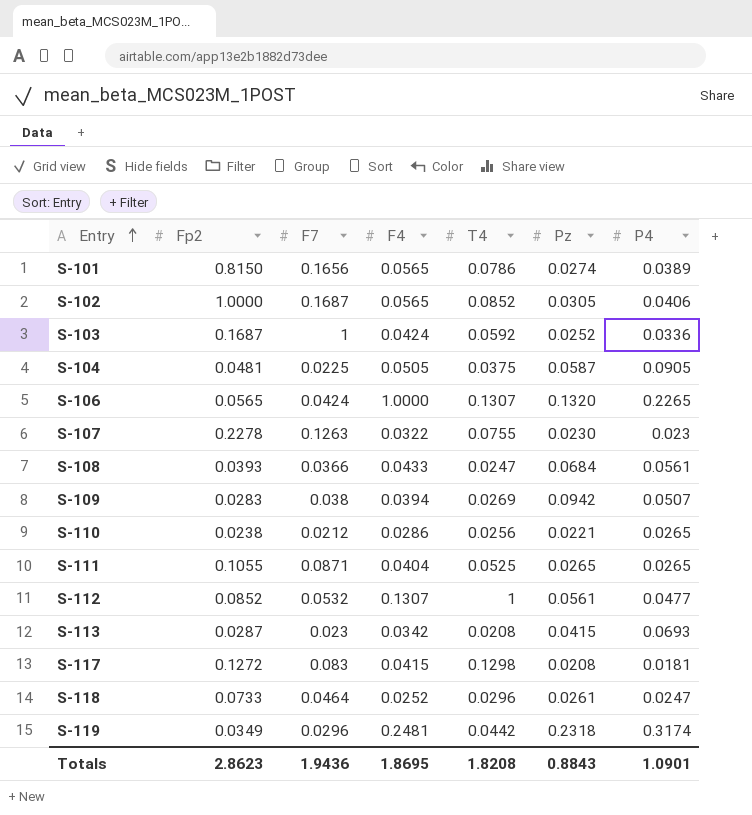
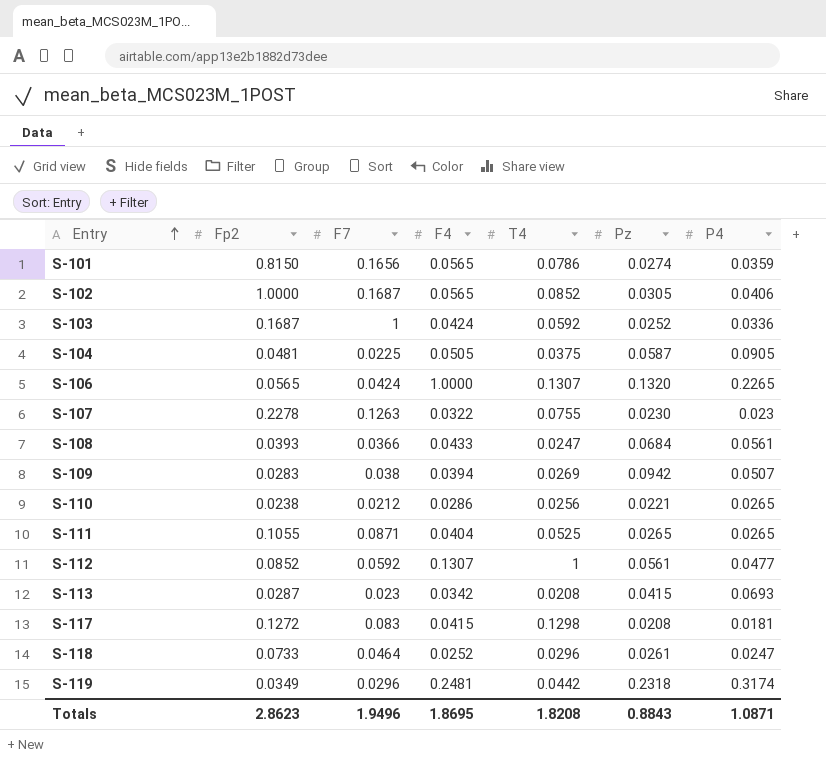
S-101 | P4: 0.0389 -> 0.0359
S-112 | F7: 0.0532 -> 0.0592
Totals | F7: 1.9436 -> 1.9496
Totals | P4: 1.0901 -> 1.0871

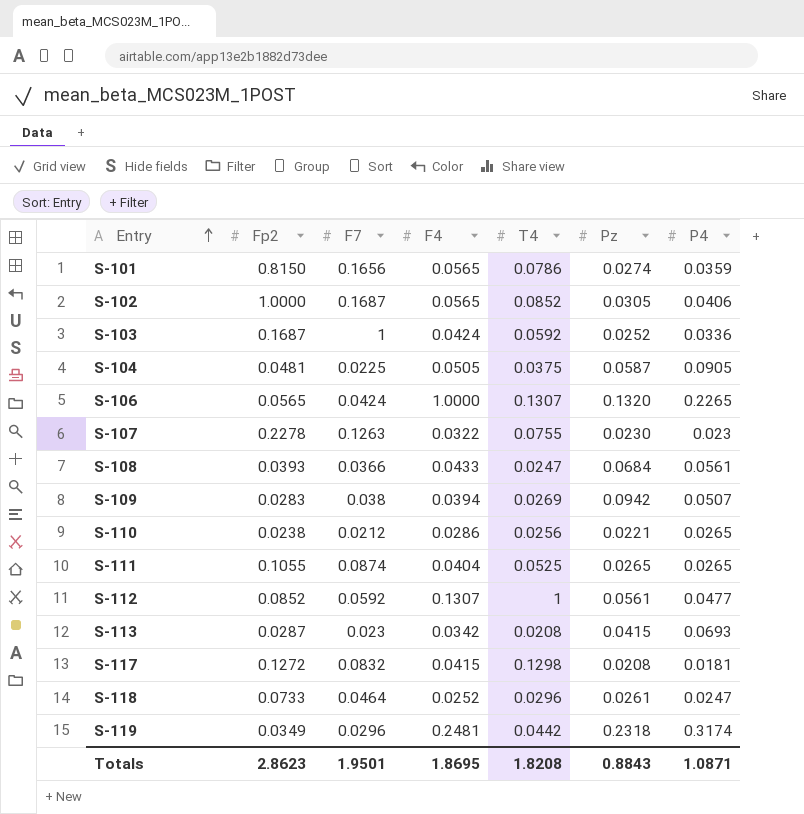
S-111 | F7: 0.0871 -> 0.0874
S-117 | F7: 0.083 -> 0.0832
Totals | F7: 1.9496 -> 1.9501

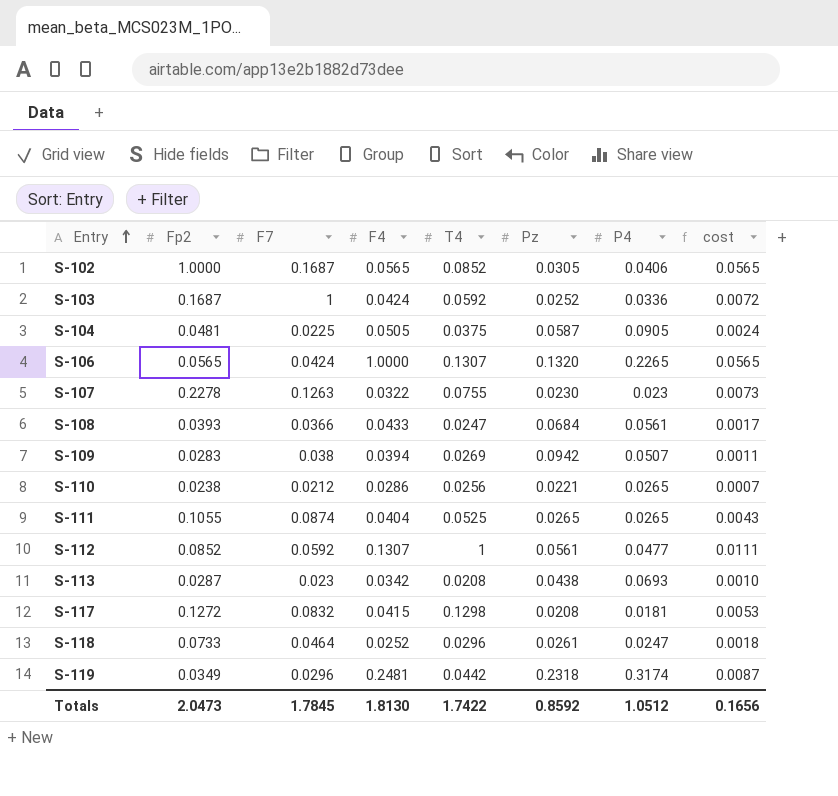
column cost | formula: none -> [Fp2] * [F4]
row S-101: 0.8150 | 0.1656 | 0.0565 | 0.0786 | 0.0274 | 0.0359 -> none
S-113 | Pz: 0.0415 -> 0.0438
Totals | Fp2: 2.8623 -> 2.0473
Totals | F7: 1.9501 -> 1.7845
Totals | F4: 1.8695 -> 1.8130
Totals | T4: 1.8208 -> 1.7422
Totals | Pz: 0.8843 -> 0.8592
Totals | P4: 1.0871 -> 1.0512

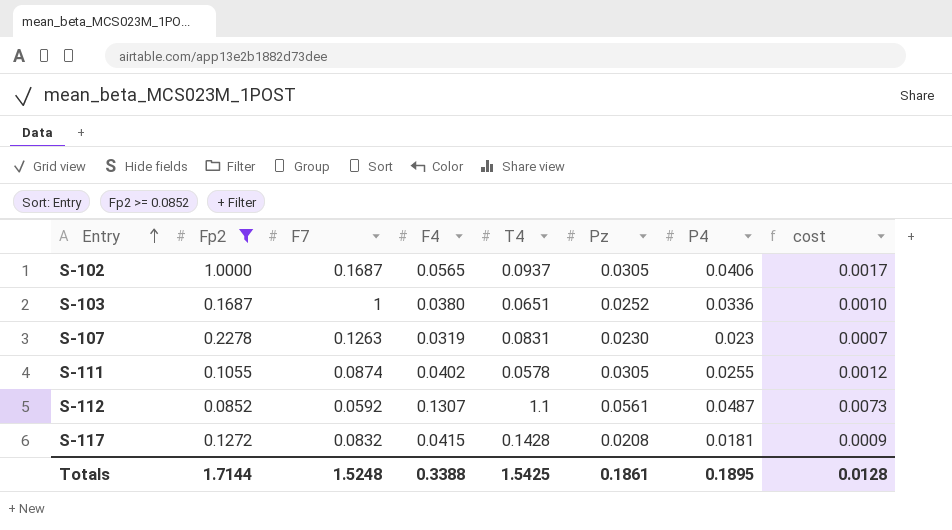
filter: none -> Fp2 >= 0.0852
column cost | formula: [Fp2] * [F4] -> [F4] * [Pz]
S-102 | T4: 0.0852 -> 0.0937
S-103 | F4: 0.0424 -> 0.0380
S-103 | T4: 0.0592 -> 0.0651
S-107 | F4: 0.0322 -> 0.0319
S-107 | T4: 0.0755 -> 0.0831
S-111 | F4: 0.0404 -> 0.0402
S-111 | T4: 0.0525 -> 0.0578
S-111 | Pz: 0.0265 -> 0.0305
S-111 | P4: 0.0265 -> 0.0255
S-112 | T4: 1 -> 1.1
S-112 | P4: 0.0477 -> 0.0487
S-117 | T4: 0.1298 -> 0.1428
Totals | Fp2: 2.0473 -> 1.7144
Totals | F7: 1.7845 -> 1.5248
Totals | F4: 1.8130 -> 0.3388
Totals | T4: 1.7422 -> 1.5425
Totals | Pz: 0.8592 -> 0.1861
Totals | P4: 1.0512 -> 0.1895
Totals | cost: 0.1656 -> 0.0128

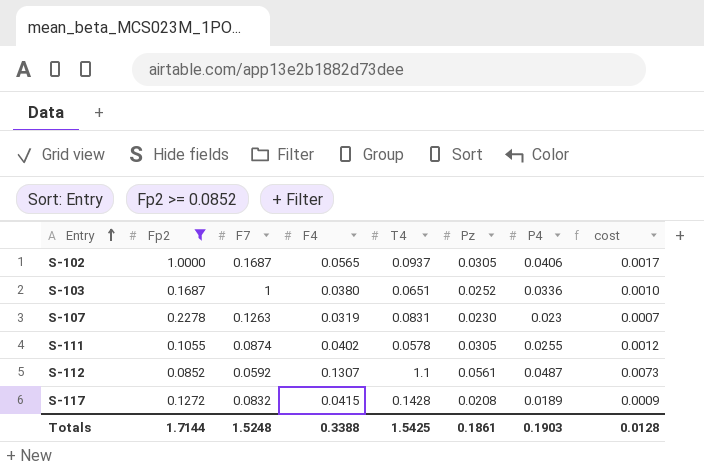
S-117 | P4: 0.0181 -> 0.0189
Totals | P4: 0.1895 -> 0.1903

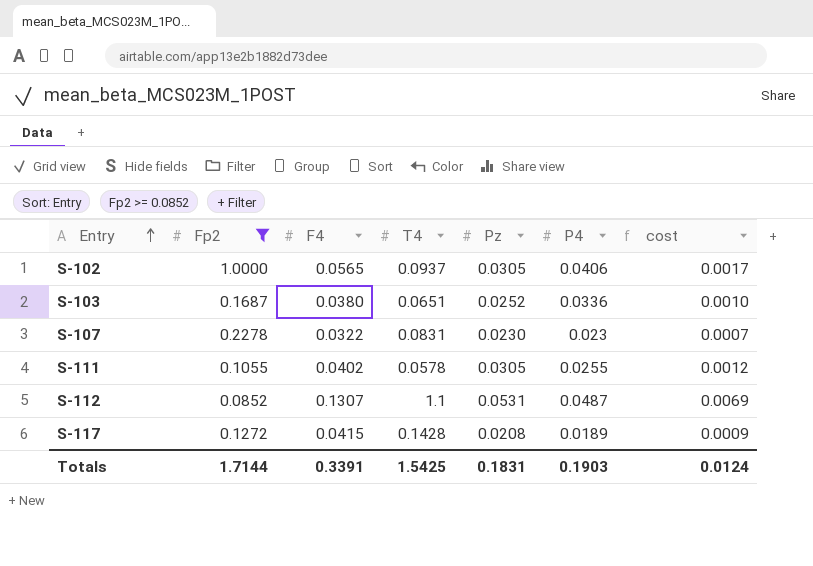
column F7 | position: 3 -> none
S-107 | F4: 0.0319 -> 0.0322
S-112 | Pz: 0.0561 -> 0.0531
S-112 | cost: 0.0073 -> 0.0069
Totals | F4: 0.3388 -> 0.3391
Totals | Pz: 0.1861 -> 0.1831
Totals | cost: 0.0128 -> 0.0124

